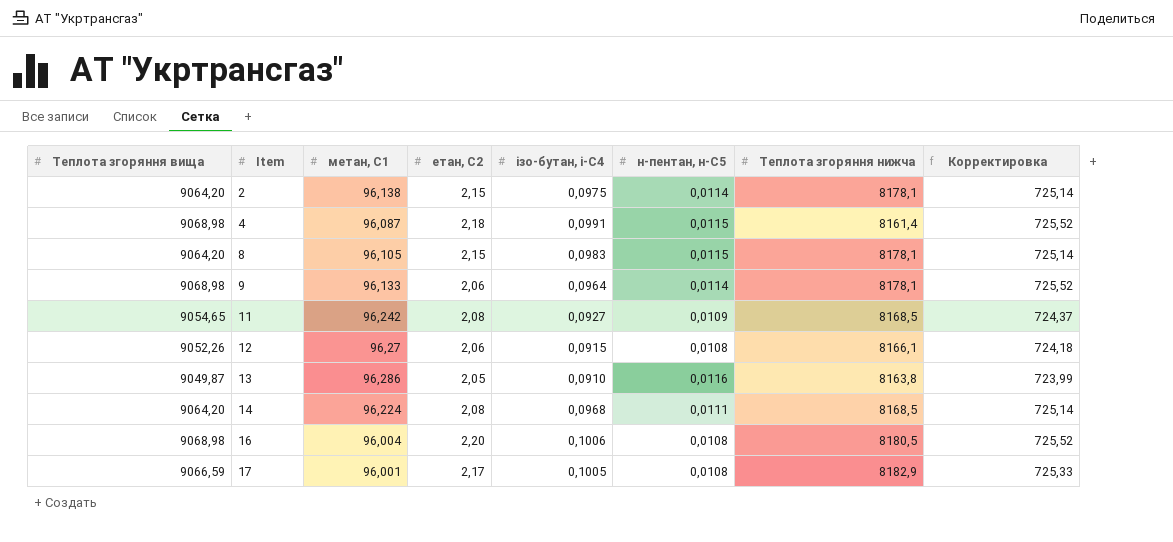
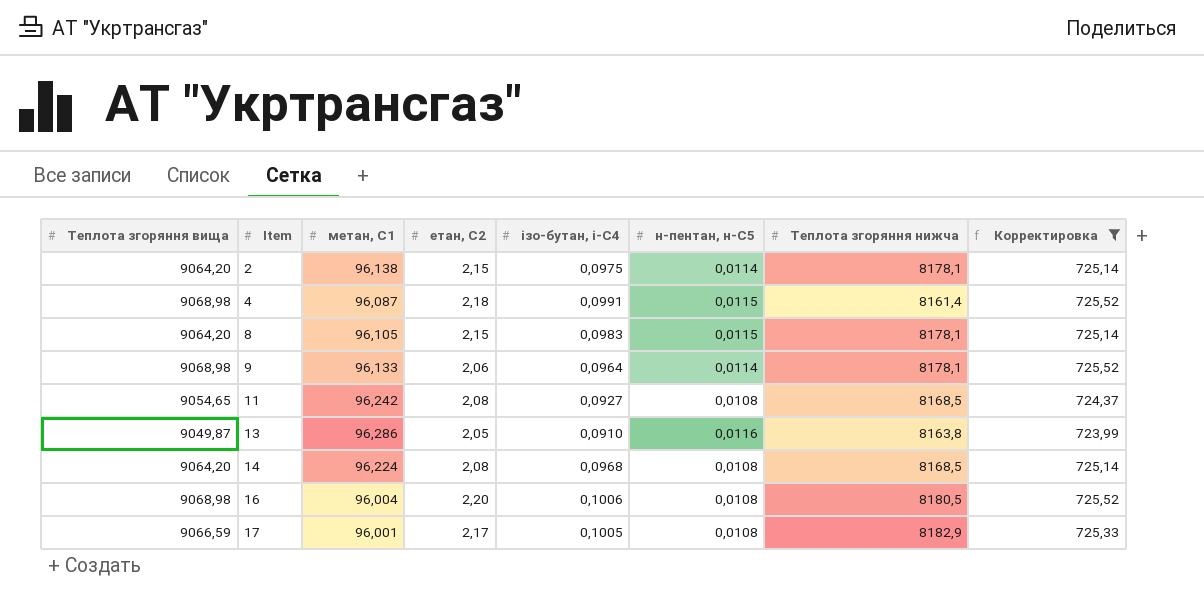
filter: none -> Корректировка != 724,18
11 | н-пентан, н-С5: 0,0109 -> 0,0108
14 | н-пентан, н-С5: 0,0111 -> 0,0108

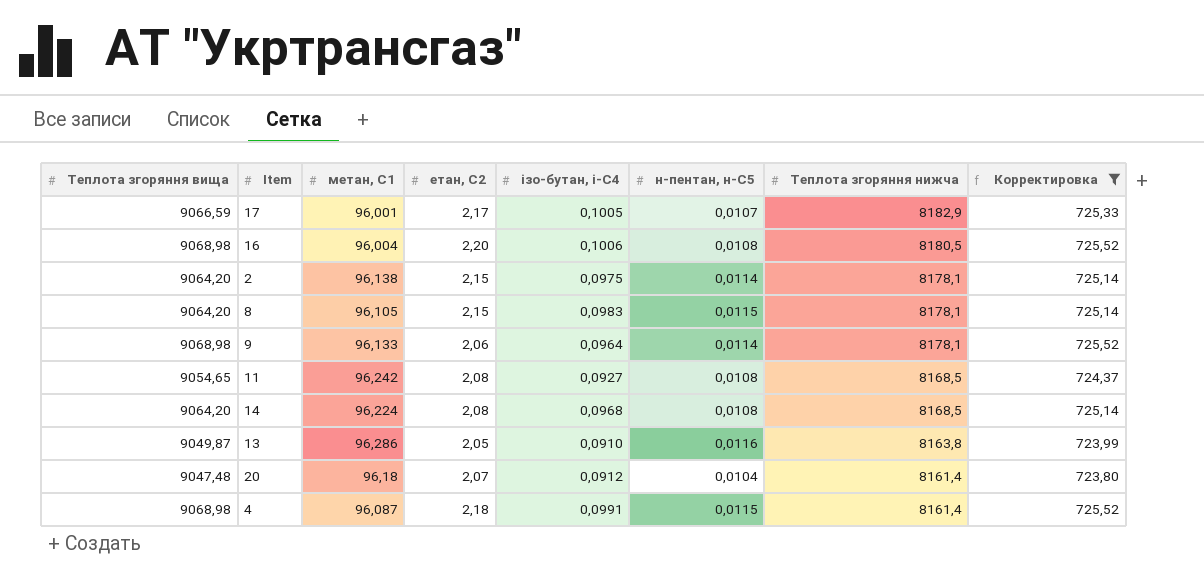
row order: Item ascending -> Теплота згоряння нижча descending
17 | н-пентан, н-С5: 0,0108 -> 0,0107
row 20: none -> 9047,48 | 96,18 | 2,07 | 0,0912 | 0,0104 | 8161,4 | 723,80

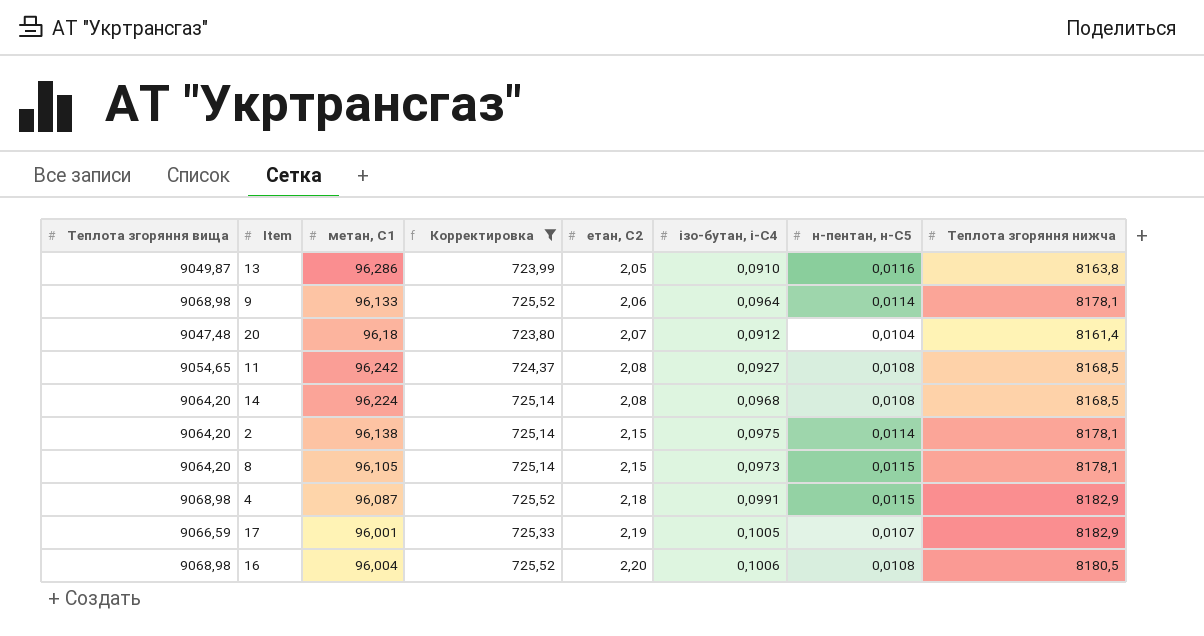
row order: Теплота згоряння нижча descending -> етан, С2 ascending
column Корректировка | position: 8 -> 4
8 | ізо-бутан, і-С4: 0,0983 -> 0,0973
4 | Теплота згоряння нижча: 8161,4 -> 8182,9
17 | етан, С2: 2,17 -> 2,19

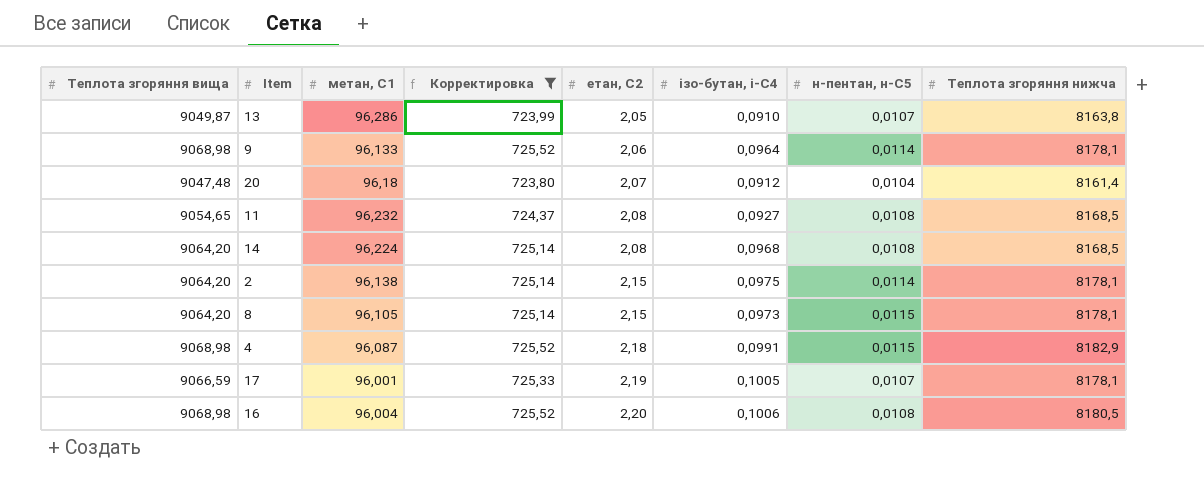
13 | н-пентан, н-С5: 0,0116 -> 0,0107
11 | метан, С1: 96,242 -> 96,232
17 | Теплота згоряння нижча: 8182,9 -> 8178,1

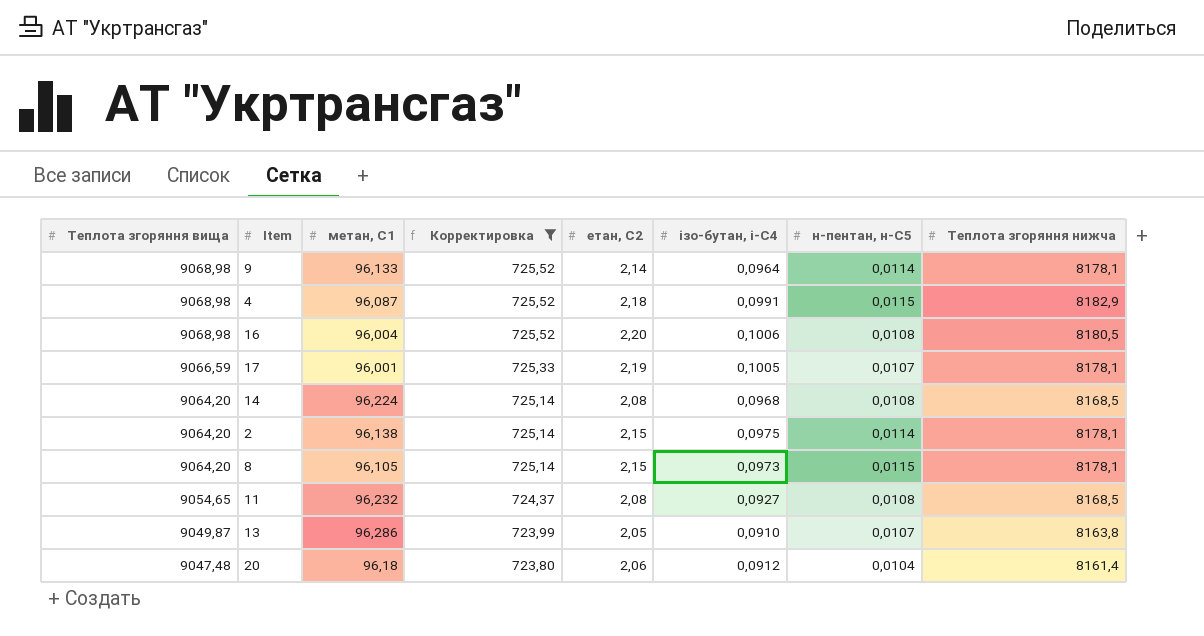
row order: етан, С2 ascending -> Теплота згоряння вища descending
9 | етан, С2: 2,06 -> 2,14
20 | етан, С2: 2,07 -> 2,06

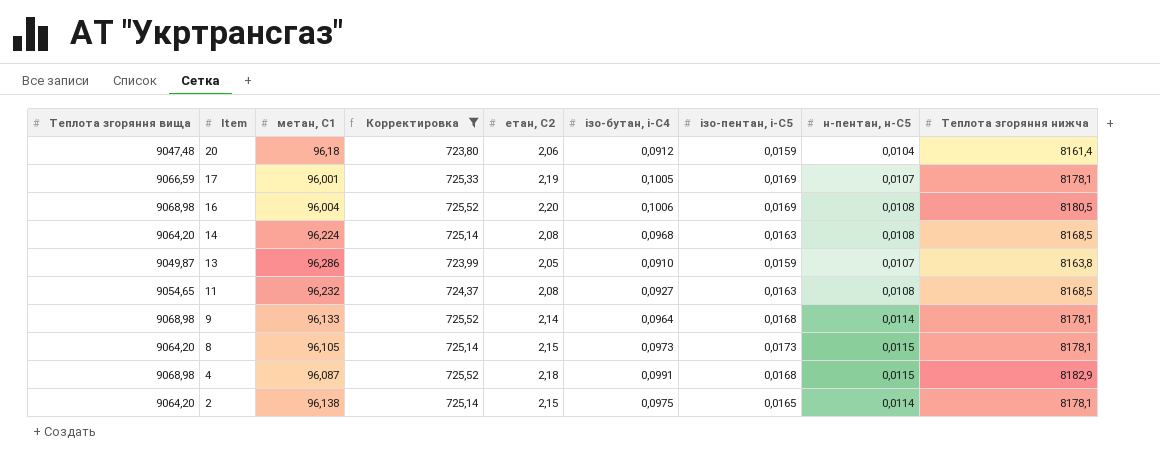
row order: Теплота згоряння вища descending -> Item descending
column ізо-пентан, і-С5 | position: none -> 7

